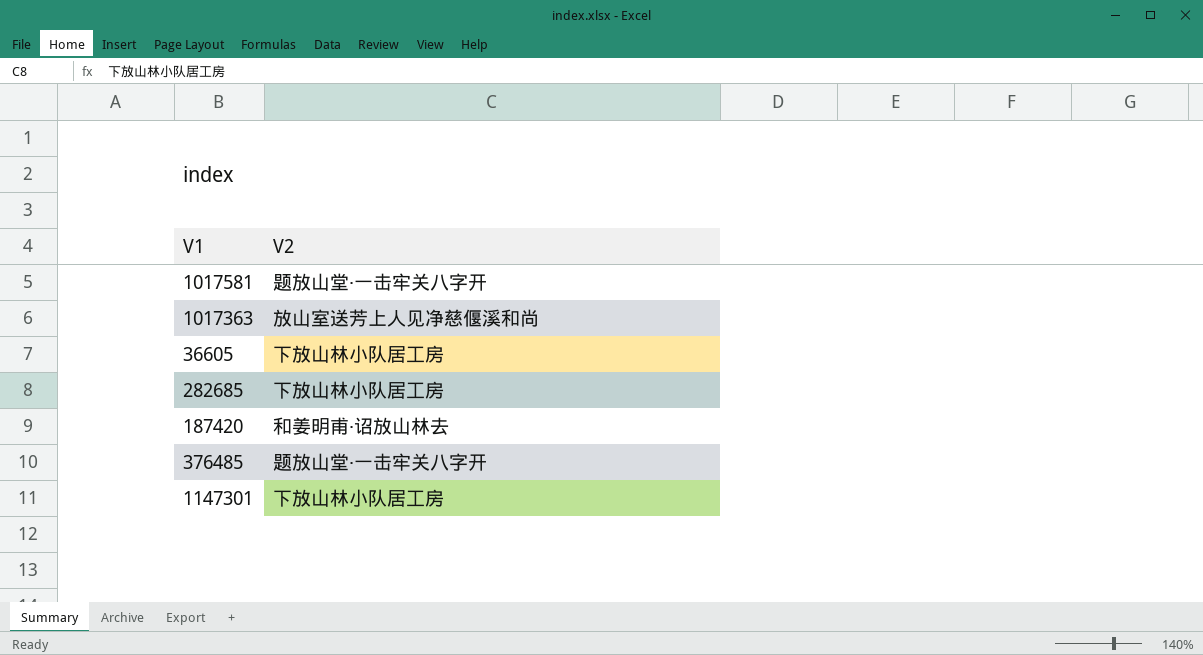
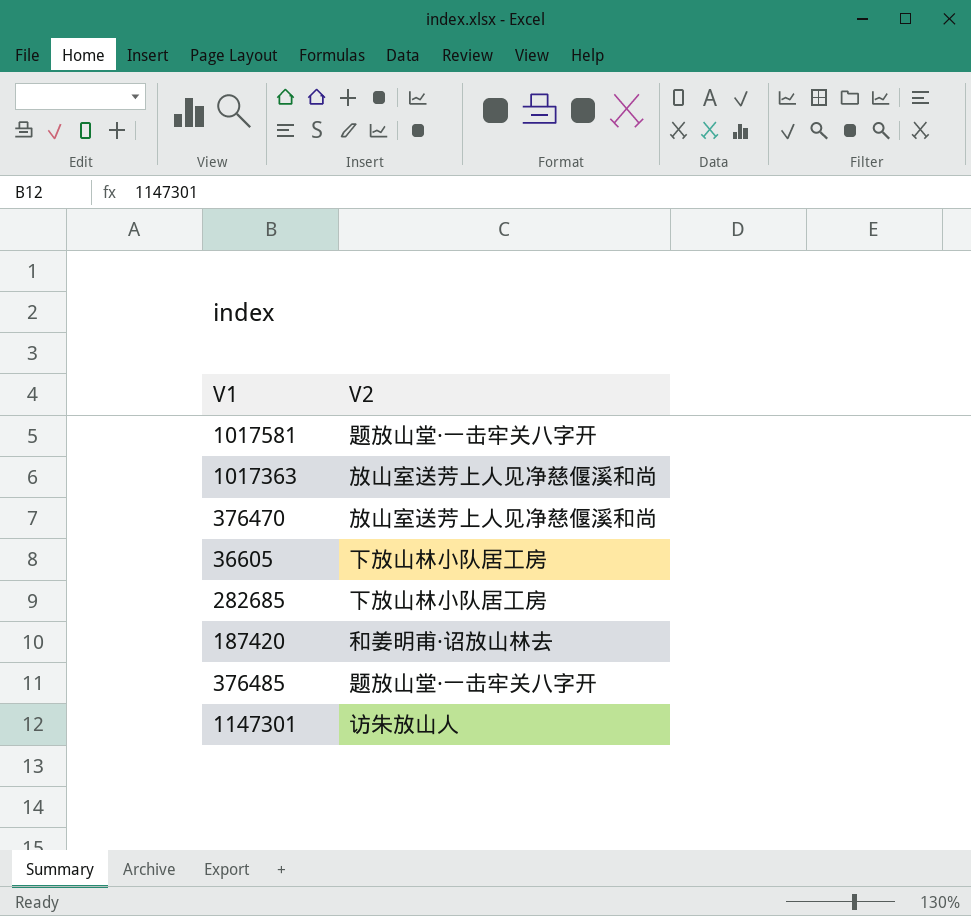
row 376470: none -> 放山室送芳上人见净慈偃溪和尚
1147301 | V2: 下放山林小队居工房 -> 访朱放山人

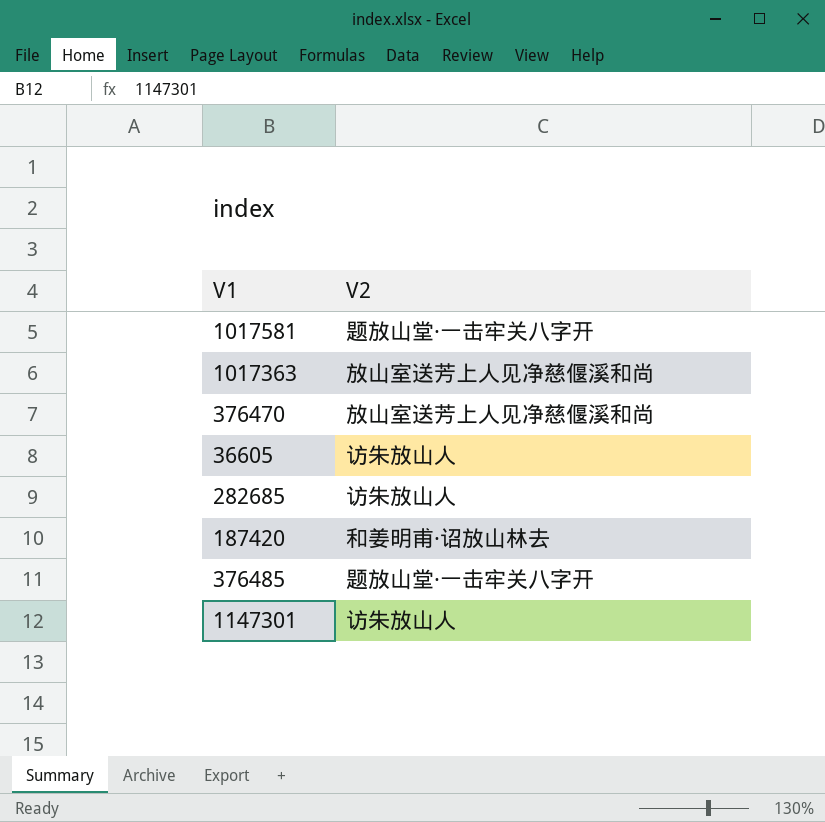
36605 | V2: 下放山林小队居工房 -> 访朱放山人
282685 | V2: 下放山林小队居工房 -> 访朱放山人

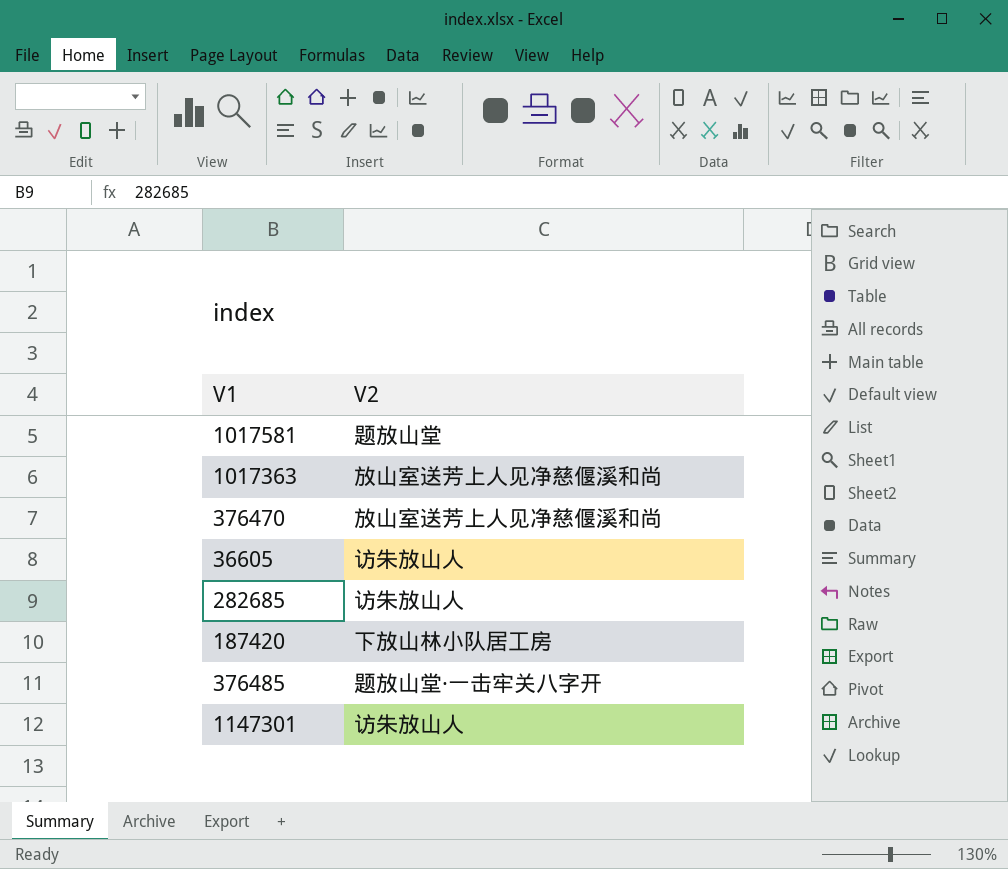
1017581 | V2: 题放山堂·一击牢关八字开 -> 题放山堂
187420 | V2: 和姜明甫·诏放山林去 -> 下放山林小队居工房

